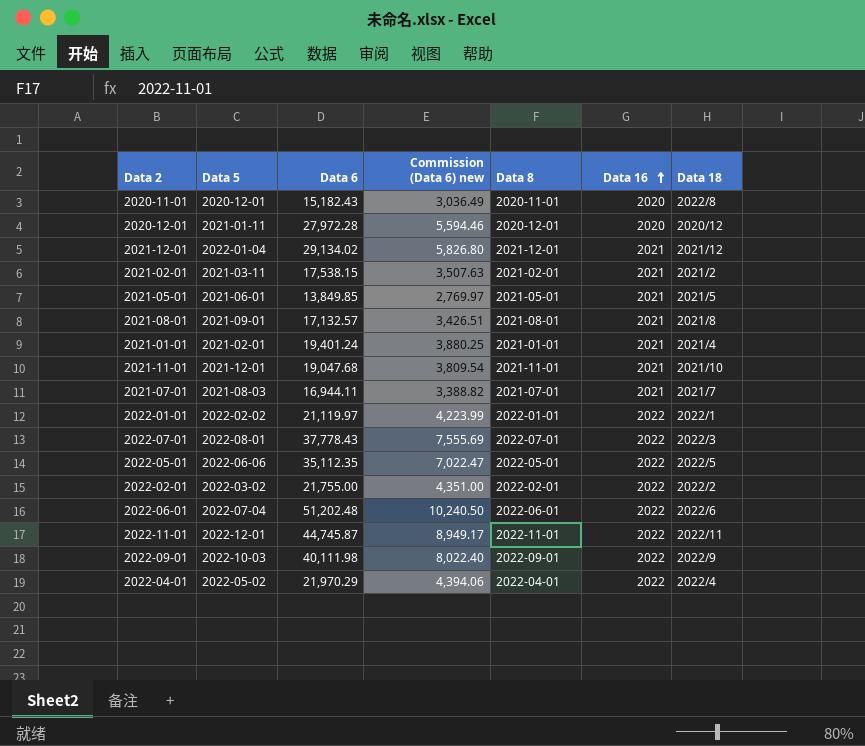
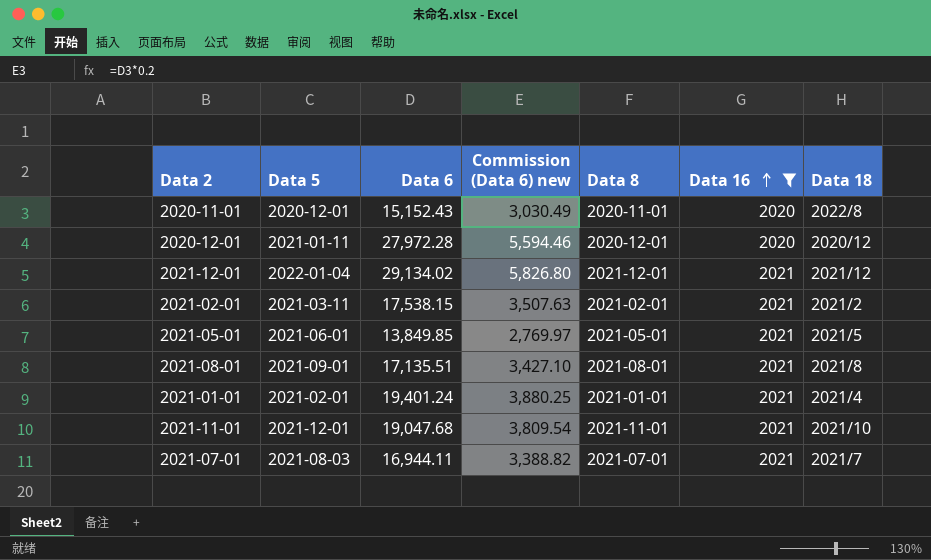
filter: none -> Data 16 != 2022
2020-11-01 | Data 6: 15,182.43 -> 15,152.43
2020-11-01 | Commission (Data 6) new: 3,036.49 -> 3,030.49
2021-08-01 | Data 6: 17,132.57 -> 17,135.51
2021-08-01 | Commission (Data 6) new: 3,426.51 -> 3,427.10

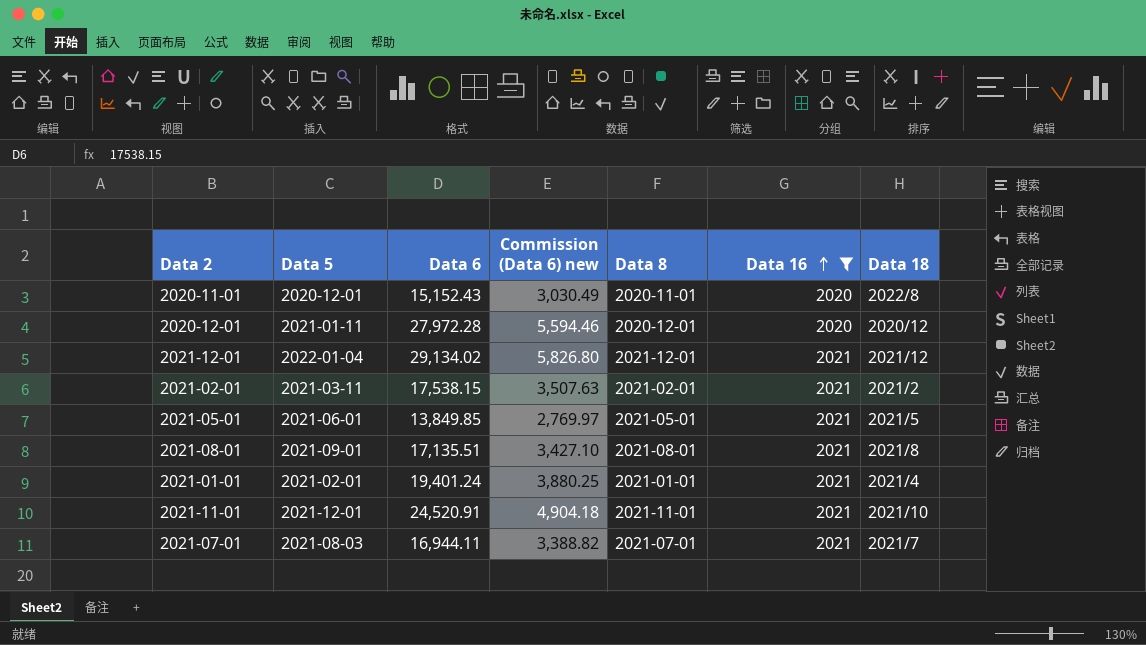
2021-11-01 | Data 6: 19,047.68 -> 24,520.91
2021-11-01 | Commission (Data 6) new: 3,809.54 -> 4,904.18

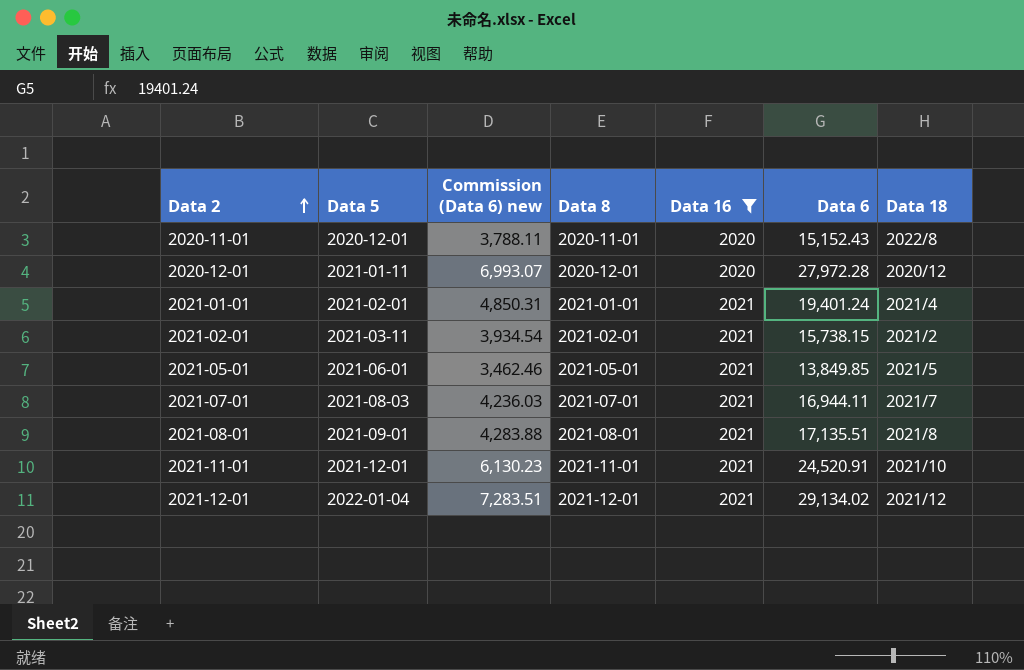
row order: Data 16 ascending -> Data 2 ascending
column Commission (Data 6) new | formula: [Data 6] * 0.2 -> [Data 6] * 0.25
column Data 6 | position: 3 -> 6
2021-02-01 | Data 6: 17,538.15 -> 15,738.15

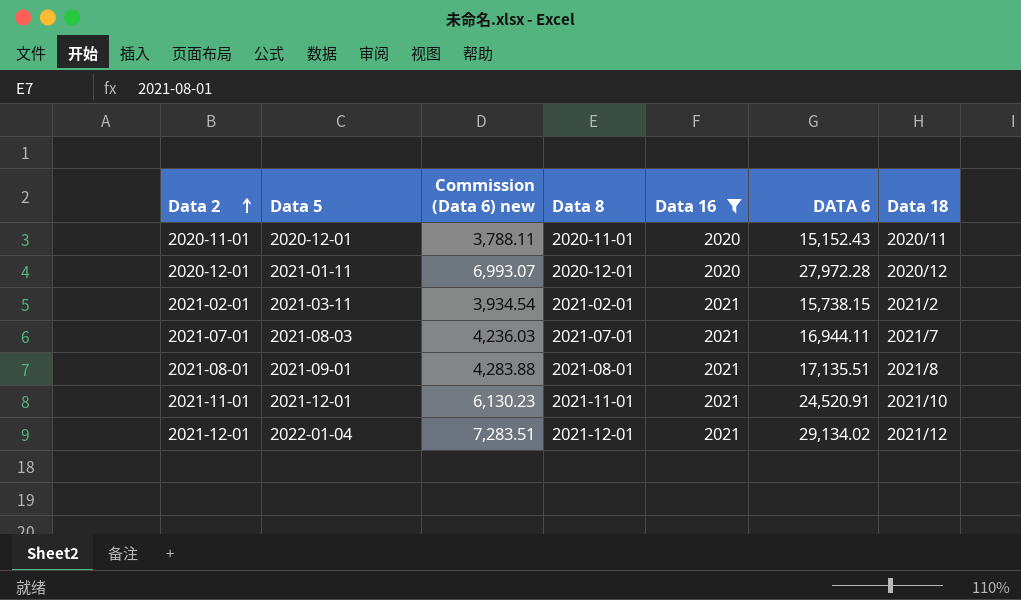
column name: Data 6 -> DATA 6
row 2021-01-01: 2021-02-01 | 4,850.31 | 2021-01-01 | 2021 | 19,401.24 | 2021/4 -> none
row 2021-05-01: 2021-06-01 | 3,462.46 | 2021-05-01 | 2021 | 13,849.85 | 2021/5 -> none
2020-11-01 | Data 18: 2022/8 -> 2020/11

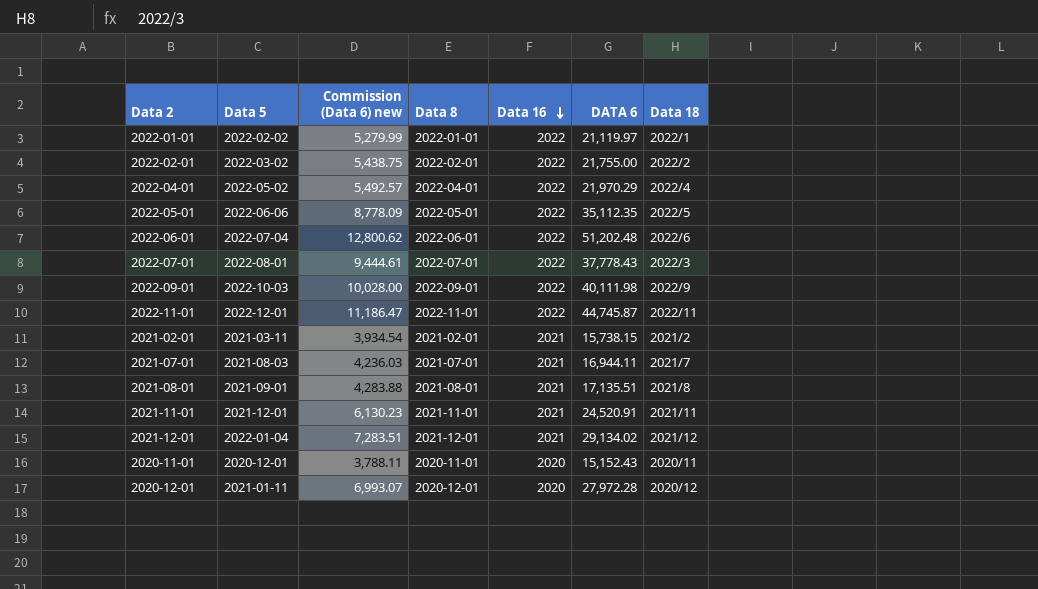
filter: Data 16 != 2022 -> none
row order: Data 2 ascending -> Data 16 descending
2021-11-01 | Data 18: 2021/10 -> 2021/11

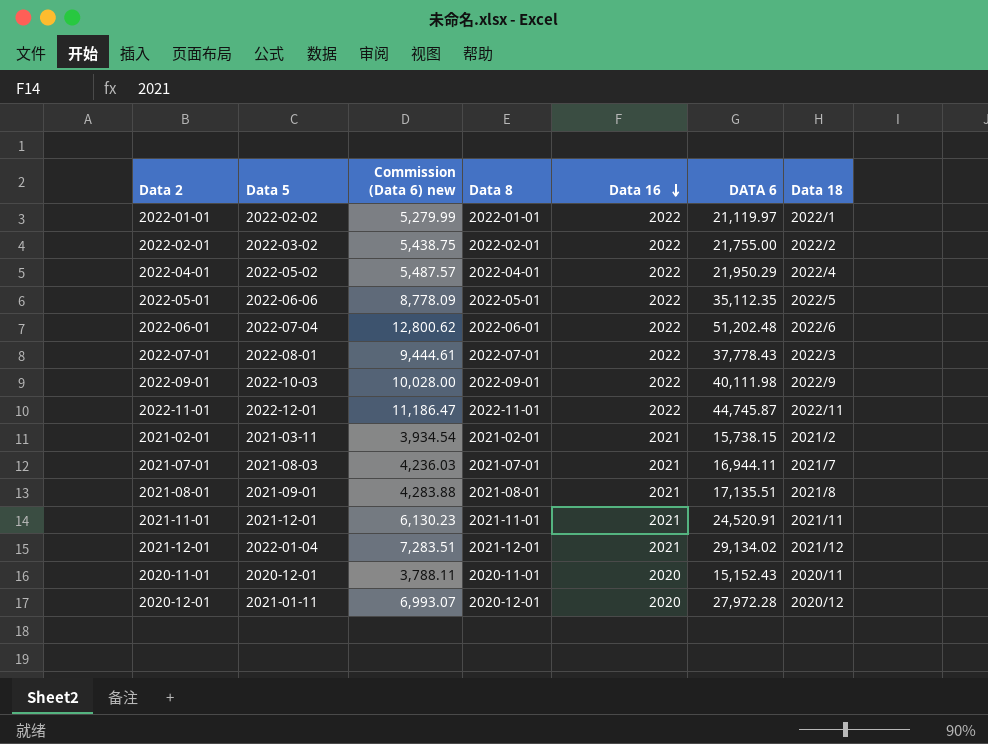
2022-04-01 | Commission (Data 6) new: 5,492.57 -> 5,487.57
2022-04-01 | DATA 6: 21,970.29 -> 21,950.29

